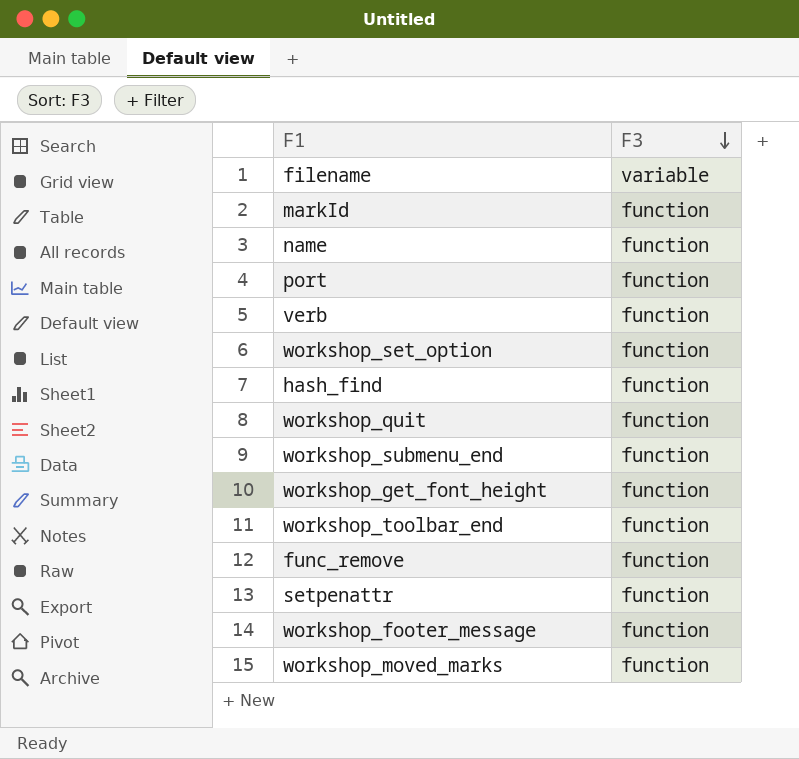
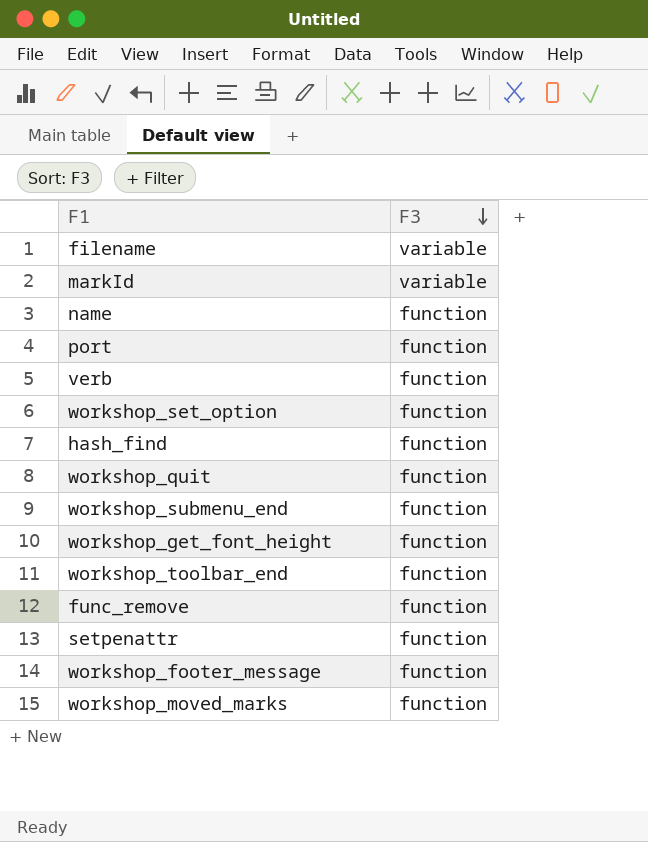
markId | F3: function -> variable

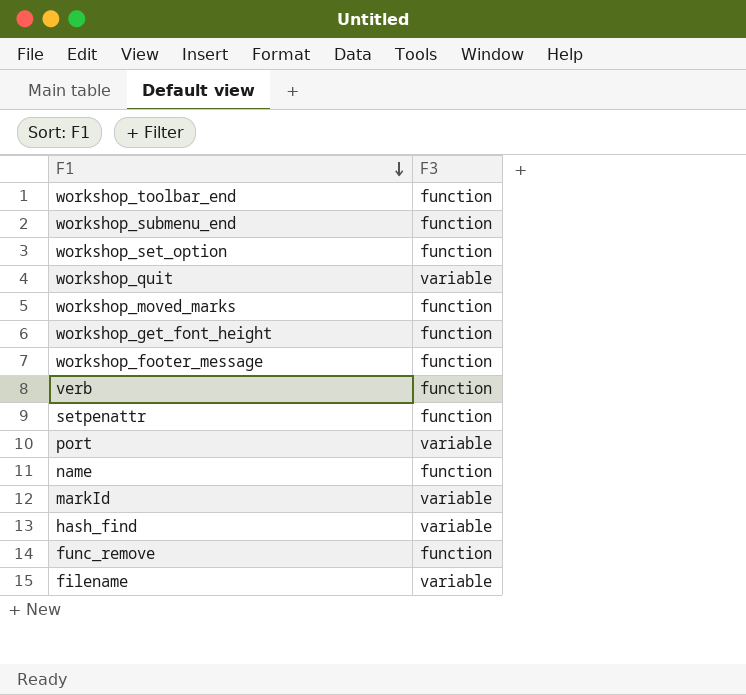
row order: F3 descending -> F1 descending
workshop_quit | F3: function -> variable
port | F3: function -> variable
hash_find | F3: function -> variable

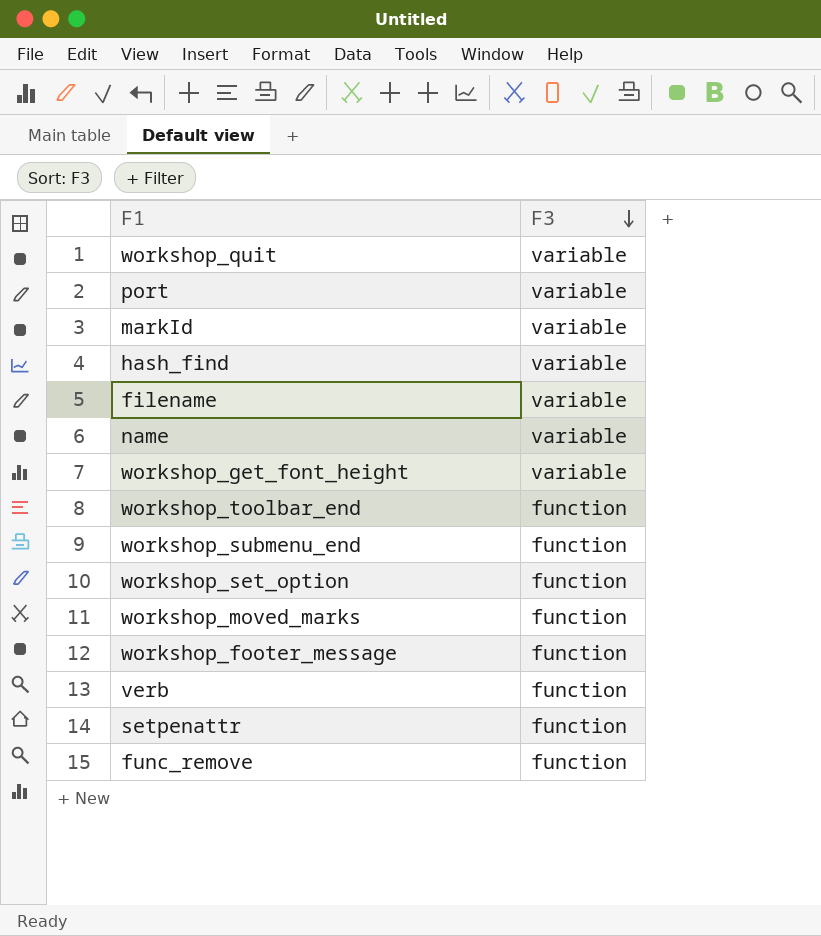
row order: F1 descending -> F3 descending
name | F3: function -> variable
workshop_get_font_height | F3: function -> variable

